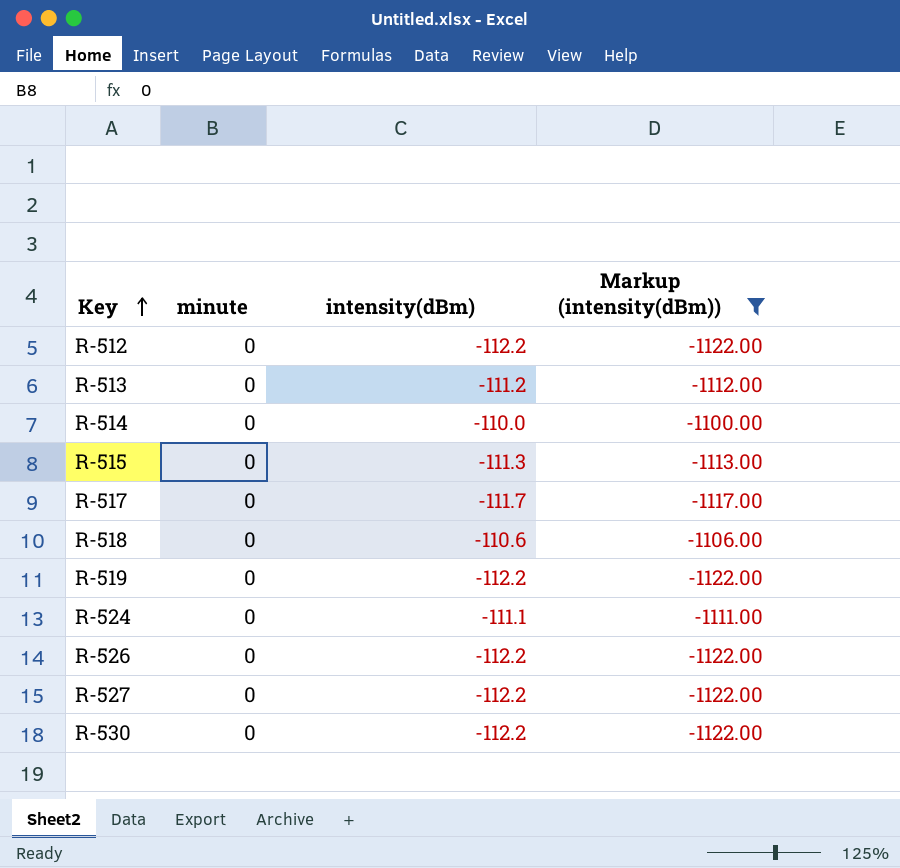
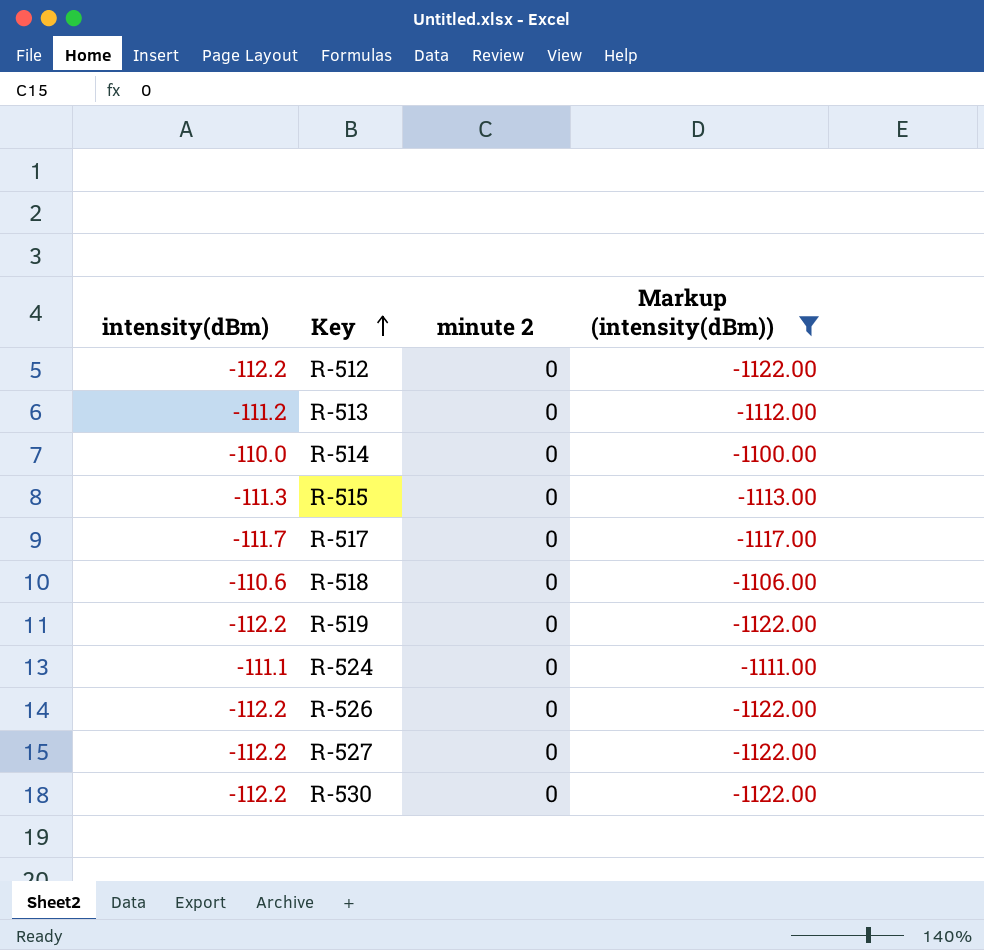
column intensity(dBm) | position: 3 -> 1
column name: minute -> minute 2

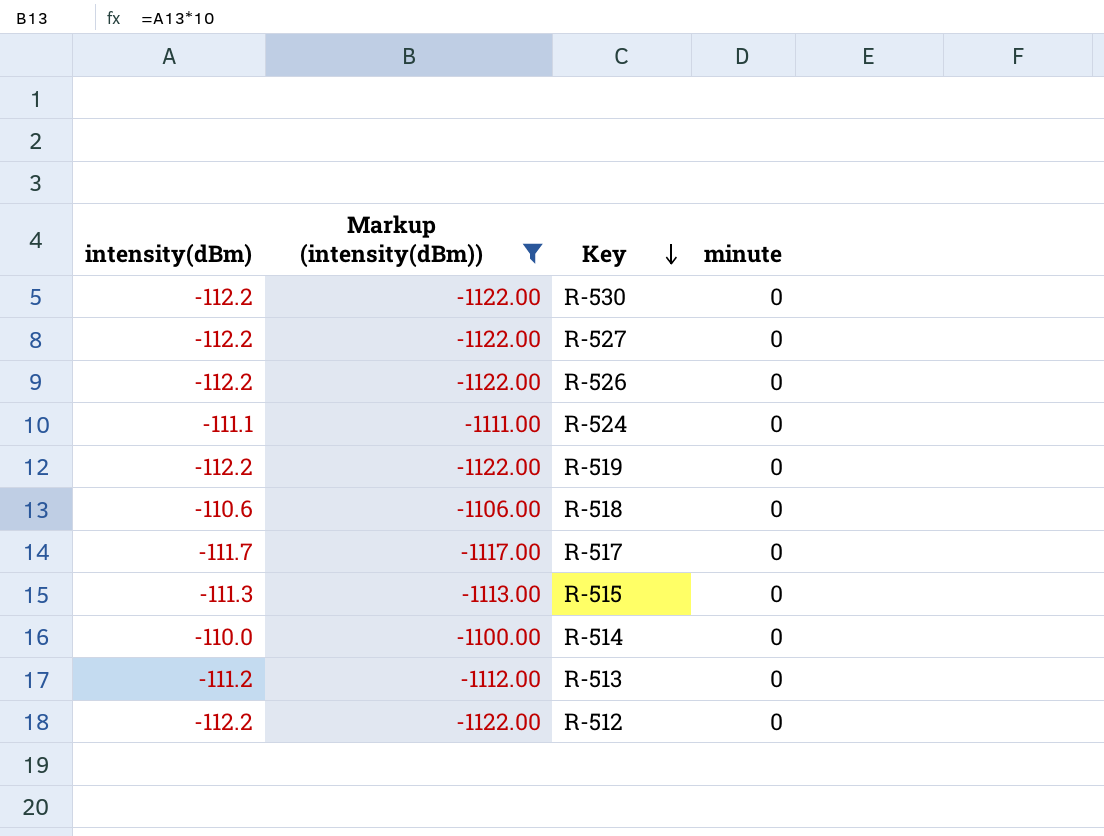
row order: Key ascending -> Key descending
column Markup (intensity(dBm)) | position: 4 -> 2
column name: minute 2 -> minute

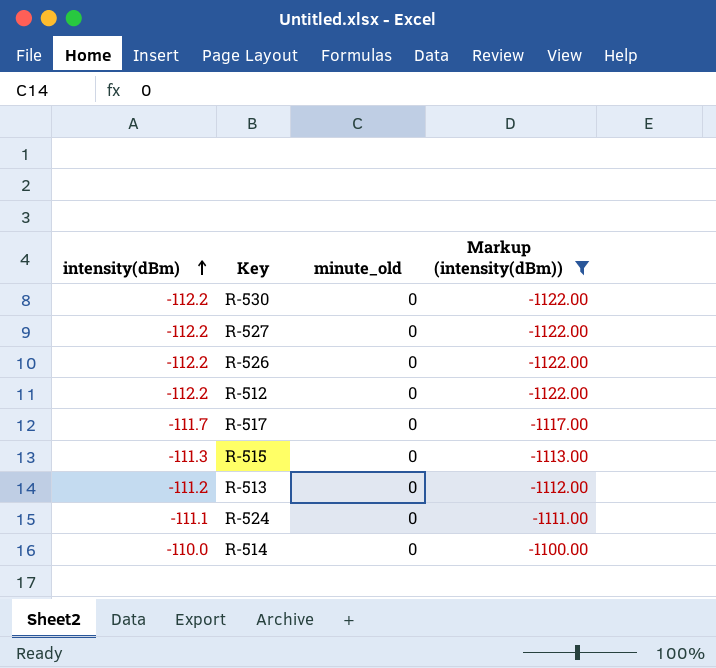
row order: Key descending -> intensity(dBm) ascending
column name: minute -> minute_old
column Markup (intensity(dBm)) | position: 2 -> 4
row R-519: -112.2 | -1122.00 | 0 -> none
row R-518: -110.6 | -1106.00 | 0 -> none

